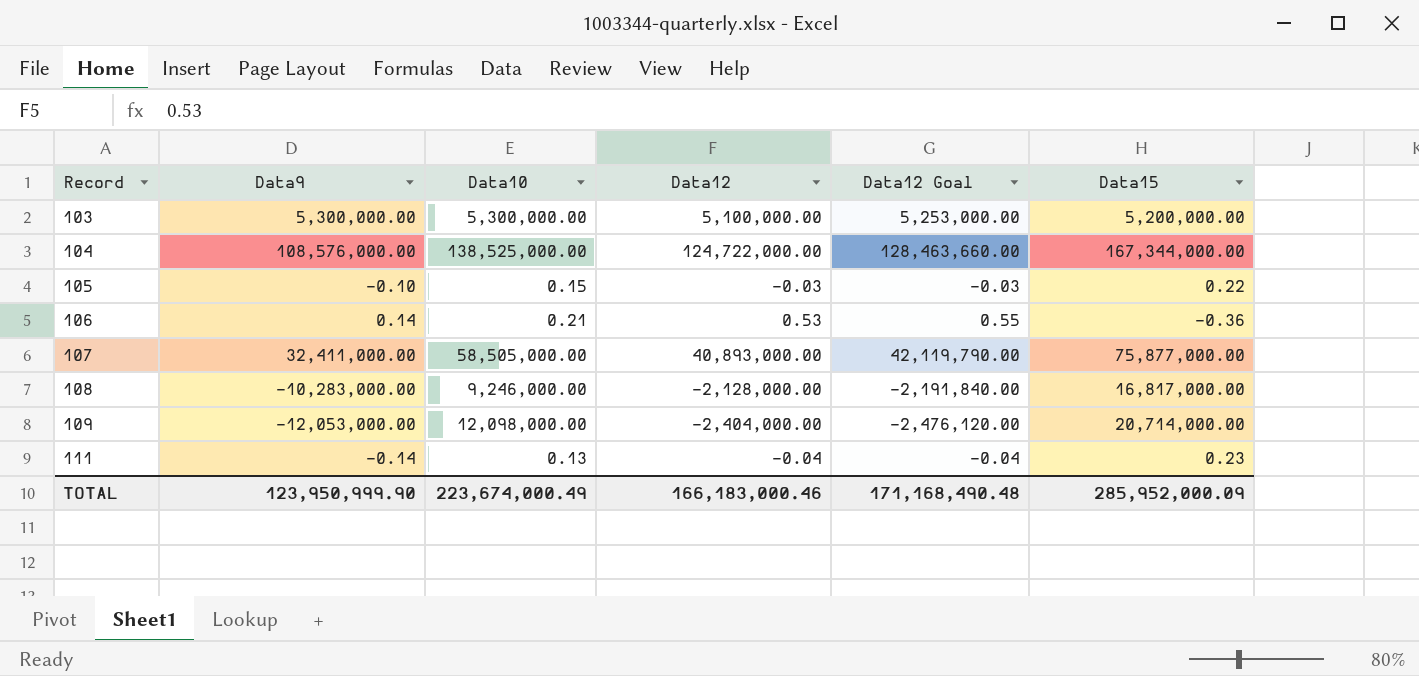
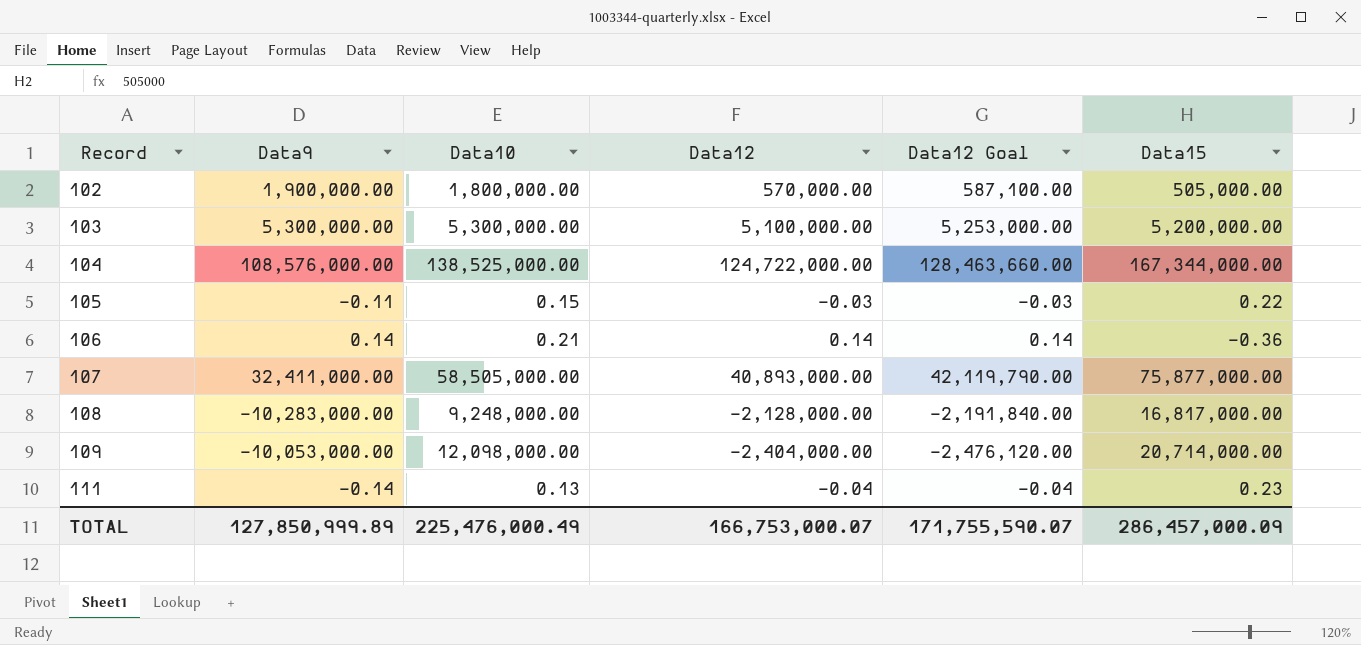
row 102: none -> 1,900,000.00 | 1,800,000.00 | 570,000.00 | 587,100.00 | 505,000.00
105 | Data9: -0.10 -> -0.11
106 | Data12: 0.53 -> 0.14
106 | Data12 Goal: 0.55 -> 0.14
108 | Data10: 9,246,000.00 -> 9,248,000.00
109 | Data9: -12,053,000.00 -> -10,053,000.00
TOTAL | Data9: 123,950,999.90 -> 127,850,999.89
TOTAL | Data10: 223,674,000.49 -> 225,476,000.49
TOTAL | Data12: 166,183,000.46 -> 166,753,000.07
TOTAL | Data12 Goal: 171,168,490.48 -> 171,755,590.07
TOTAL | Data15: 285,952,000.09 -> 286,457,000.09

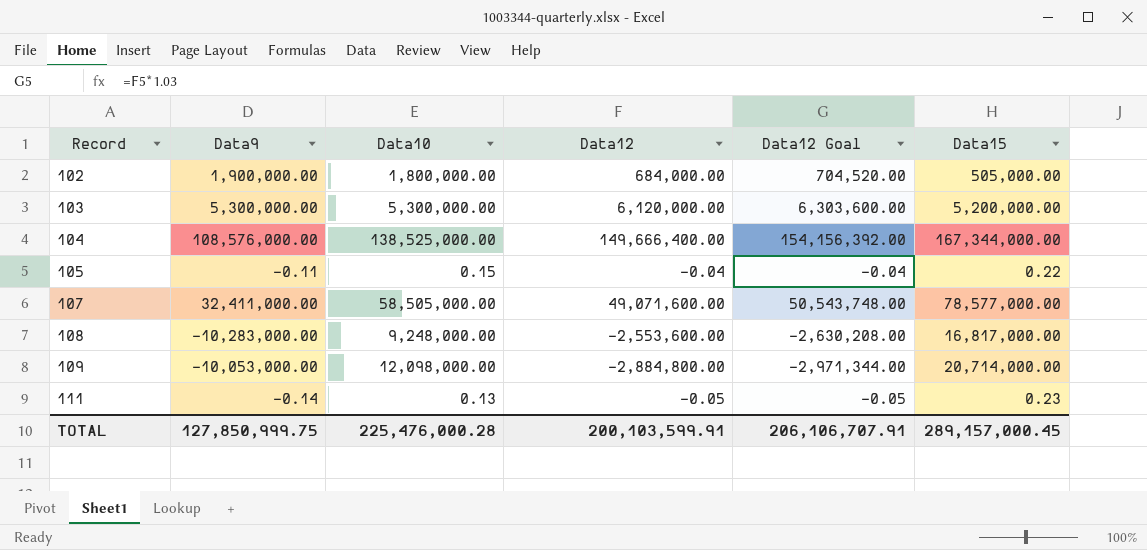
row 106: 0.14 | 0.21 | 0.14 | 0.14 | -0.36 -> none
102 | Data12: 570,000.00 -> 684,000.00
102 | Data12 Goal: 587,100.00 -> 704,520.00
103 | Data12: 5,100,000.00 -> 6,120,000.00
103 | Data12 Goal: 5,253,000.00 -> 6,303,600.00
104 | Data12: 124,722,000.00 -> 149,666,400.00
104 | Data12 Goal: 128,463,660.00 -> 154,156,392.00
105 | Data12: -0.03 -> -0.04
105 | Data12 Goal: -0.03 -> -0.04
107 | Data12: 40,893,000.00 -> 49,071,600.00
107 | Data12 Goal: 42,119,790.00 -> 50,543,748.00
107 | Data15: 75,877,000.00 -> 78,577,000.00
108 | Data12: -2,128,000.00 -> -2,553,600.00
108 | Data12 Goal: -2,191,840.00 -> -2,630,208.00
109 | Data12: -2,404,000.00 -> -2,884,800.00
109 | Data12 Goal: -2,476,120.00 -> -2,971,344.00
111 | Data12: -0.04 -> -0.05
111 | Data12 Goal: -0.04 -> -0.05
TOTAL | Data9: 127,850,999.89 -> 127,850,999.75
TOTAL | Data10: 225,476,000.49 -> 225,476,000.28
TOTAL | Data12: 166,753,000.07 -> 200,103,599.91
TOTAL | Data12 Goal: 171,755,590.07 -> 206,106,707.91
TOTAL | Data15: 286,457,000.09 -> 289,157,000.45

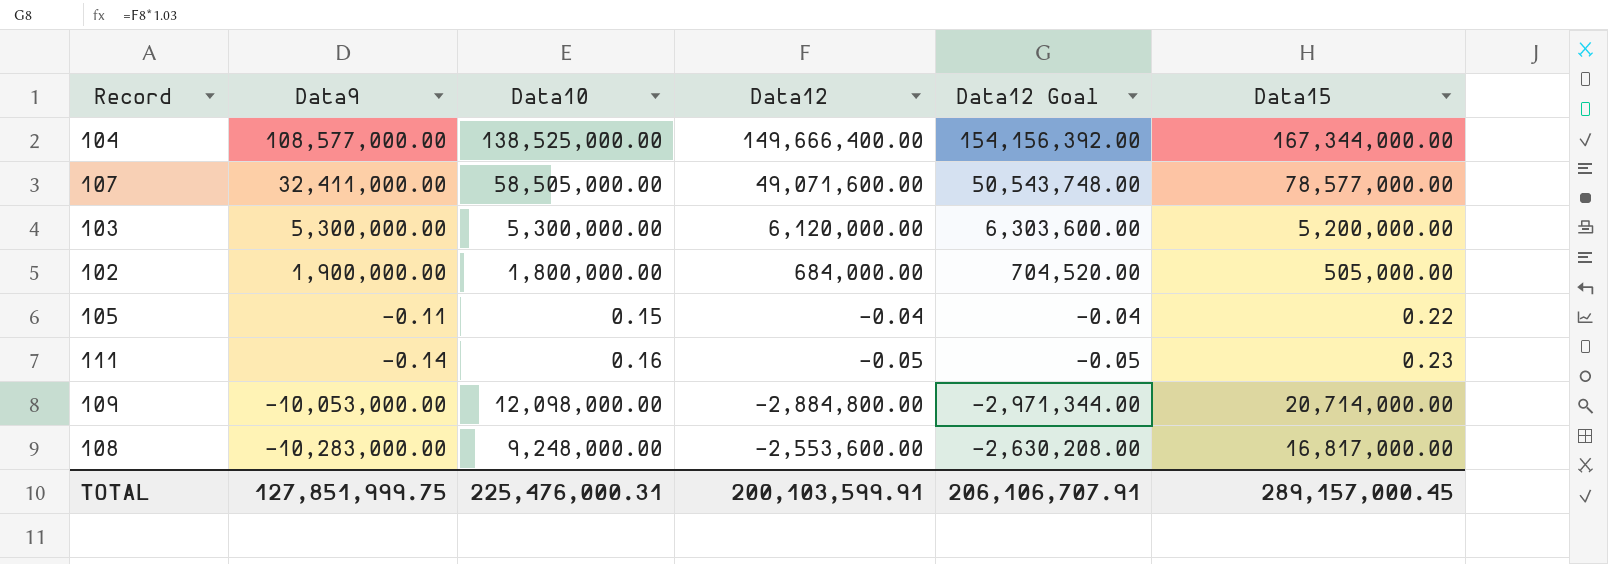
row order: Record ascending -> Data9 descending
104 | Data9: 108,576,000.00 -> 108,577,000.00
111 | Data10: 0.13 -> 0.16
TOTAL | Data9: 127,850,999.75 -> 127,851,999.75
TOTAL | Data10: 225,476,000.28 -> 225,476,000.31

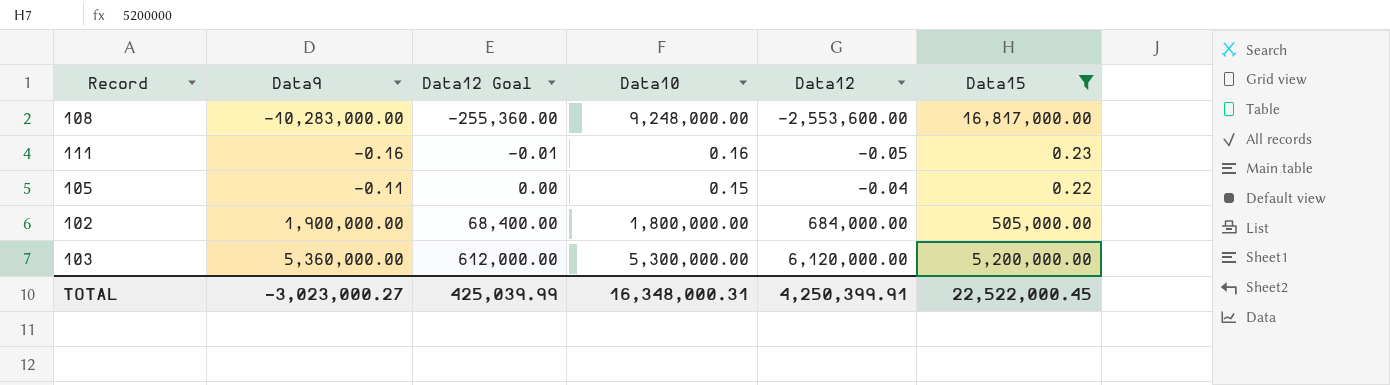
filter: none -> Data15 <= 16,817,000.00
row order: Data9 descending -> Data9 ascending
column Data12 Goal | formula: [Data12] * 1.03 -> [Data12] * 0.1
column Data12 Goal | position: 5 -> 3
111 | Data9: -0.14 -> -0.16
103 | Data9: 5,300,000.00 -> 5,360,000.00
TOTAL | Data9: 127,851,999.75 -> -3,023,000.27
TOTAL | Data12 Goal: 206,106,707.91 -> 425,039.99
TOTAL | Data10: 225,476,000.31 -> 16,348,000.31
TOTAL | Data12: 200,103,599.91 -> 4,250,399.91
TOTAL | Data15: 289,157,000.45 -> 22,522,000.45

